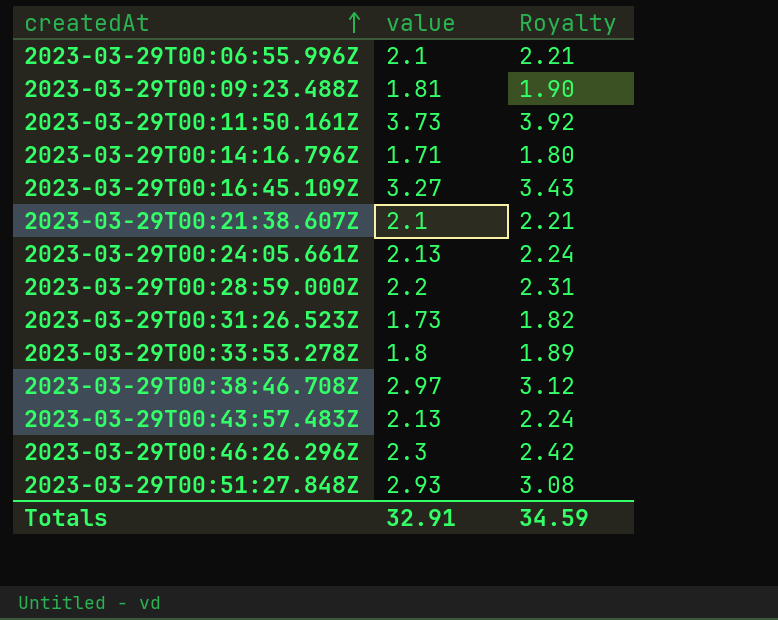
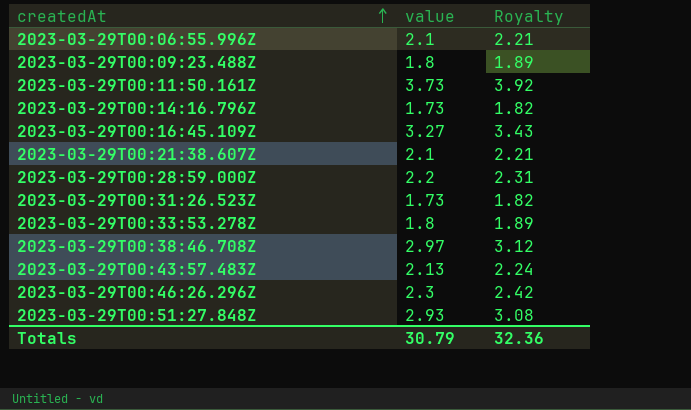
row 2023-03-29T00:24:05.661Z: 2.13 | 2.24 -> none
2023-03-29T00:09:23.488Z | value: 1.81 -> 1.8
2023-03-29T00:09:23.488Z | Royalty: 1.90 -> 1.89
2023-03-29T00:14:16.796Z | value: 1.71 -> 1.73
2023-03-29T00:14:16.796Z | Royalty: 1.80 -> 1.82
Totals | value: 32.91 -> 30.79
Totals | Royalty: 34.59 -> 32.36

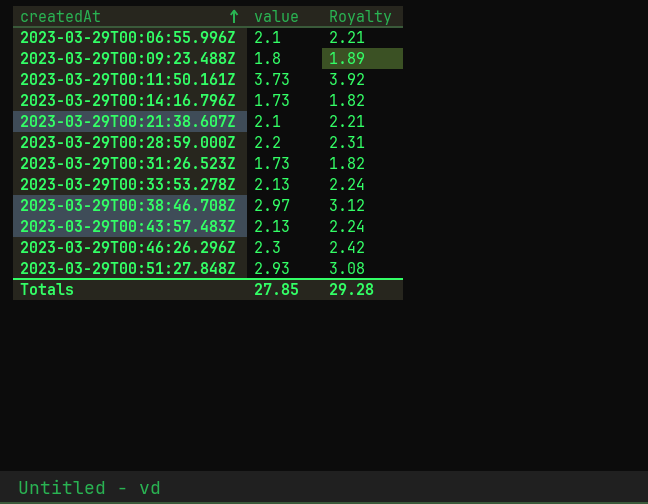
row 2023-03-29T00:16:45.109Z: 3.27 | 3.43 -> none
2023-03-29T00:33:53.278Z | value: 1.8 -> 2.13
2023-03-29T00:33:53.278Z | Royalty: 1.89 -> 2.24
Totals | value: 30.79 -> 27.85
Totals | Royalty: 32.36 -> 29.28

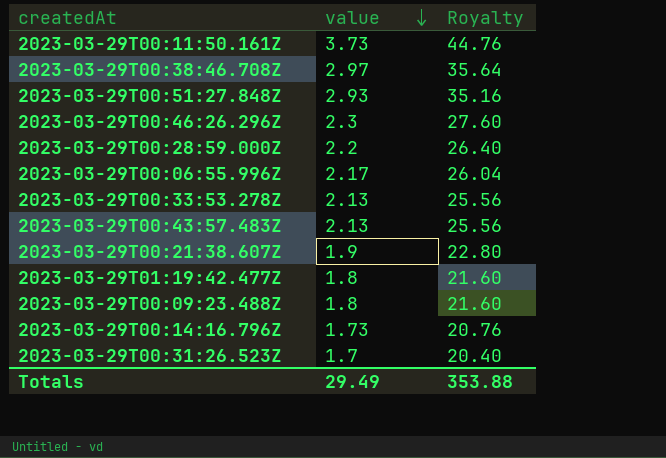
row order: createdAt ascending -> value descending
column Royalty | formula: [value] * 1.05 -> [value] * 12
2023-03-29T00:06:55.996Z | value: 2.1 -> 2.17
2023-03-29T00:21:38.607Z | value: 2.1 -> 1.9
row 2023-03-29T01:19:42.477Z: none -> 1.8 | 21.60
2023-03-29T00:31:26.523Z | value: 1.73 -> 1.7
Totals | value: 27.85 -> 29.49
Totals | Royalty: 29.28 -> 353.88

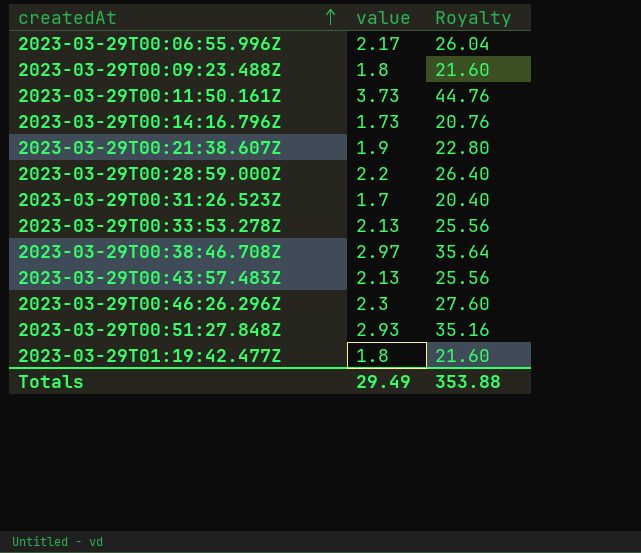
row order: value descending -> createdAt ascending

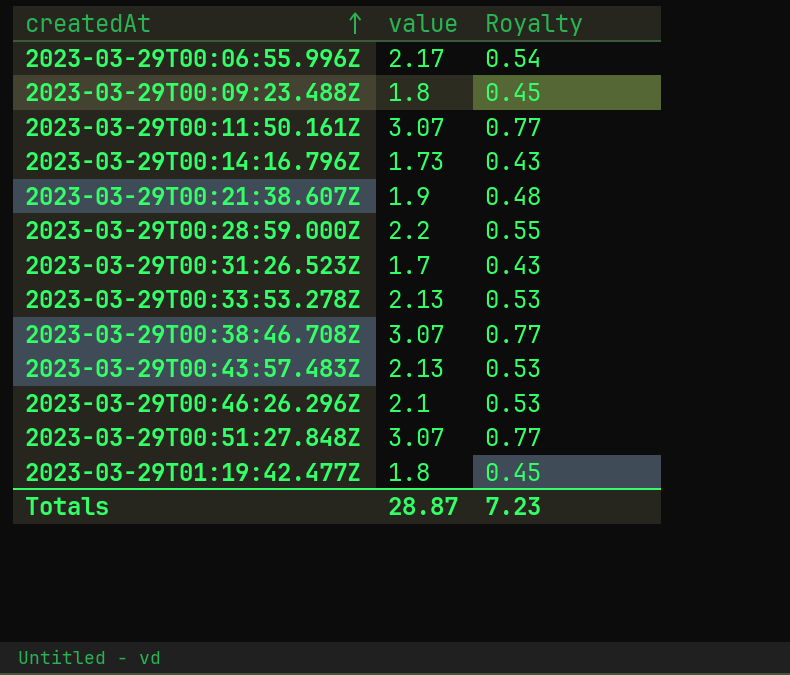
column Royalty | formula: [value] * 12 -> [value] * 0.25
2023-03-29T00:11:50.161Z | value: 3.73 -> 3.07
2023-03-29T00:38:46.708Z | value: 2.97 -> 3.07
2023-03-29T00:46:26.296Z | value: 2.3 -> 2.1
2023-03-29T00:51:27.848Z | value: 2.93 -> 3.07
Totals | value: 29.49 -> 28.87
Totals | Royalty: 353.88 -> 7.23

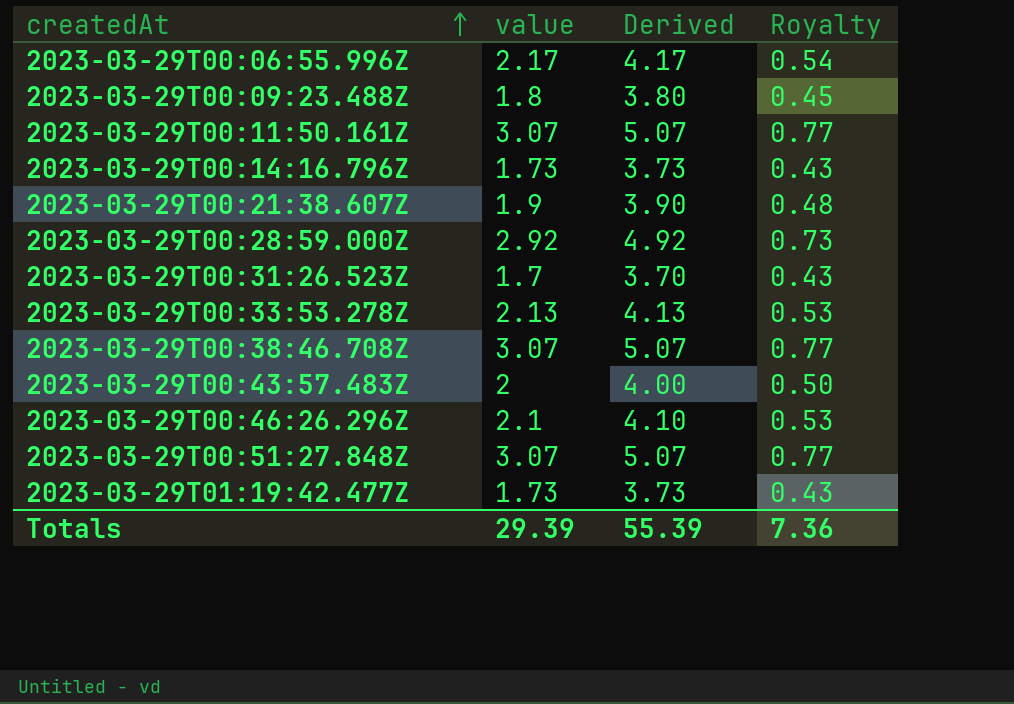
column Derived | formula: none -> [value] + 2
2023-03-29T00:28:59.000Z | value: 2.2 -> 2.92
2023-03-29T00:28:59.000Z | Royalty: 0.55 -> 0.73
2023-03-29T00:43:57.483Z | value: 2.13 -> 2
2023-03-29T00:43:57.483Z | Royalty: 0.53 -> 0.50
2023-03-29T01:19:42.477Z | value: 1.8 -> 1.73
2023-03-29T01:19:42.477Z | Royalty: 0.45 -> 0.43
Totals | value: 28.87 -> 29.39
Totals | Royalty: 7.23 -> 7.36

